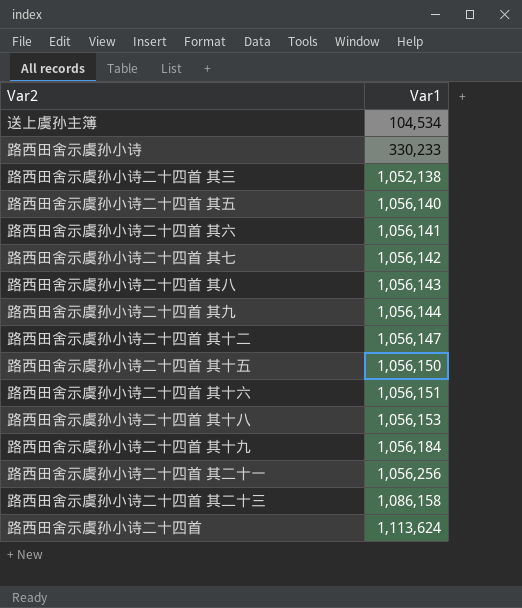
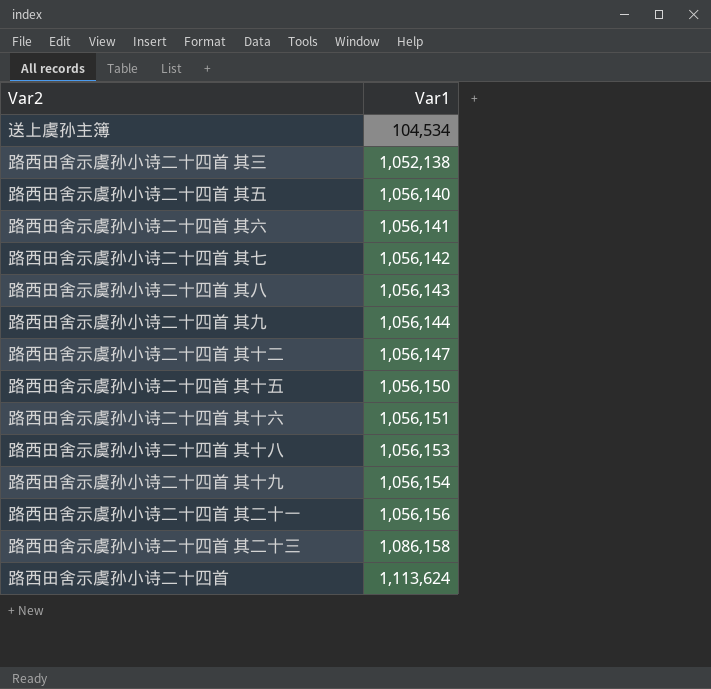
row 路西田舍示虞孙小诗: 330,233 -> none
路西田舍示虞孙小诗二十四首 其十九 | Var1: 1,056,184 -> 1,056,154
路西田舍示虞孙小诗二十四首 其二十一 | Var1: 1,056,256 -> 1,056,156

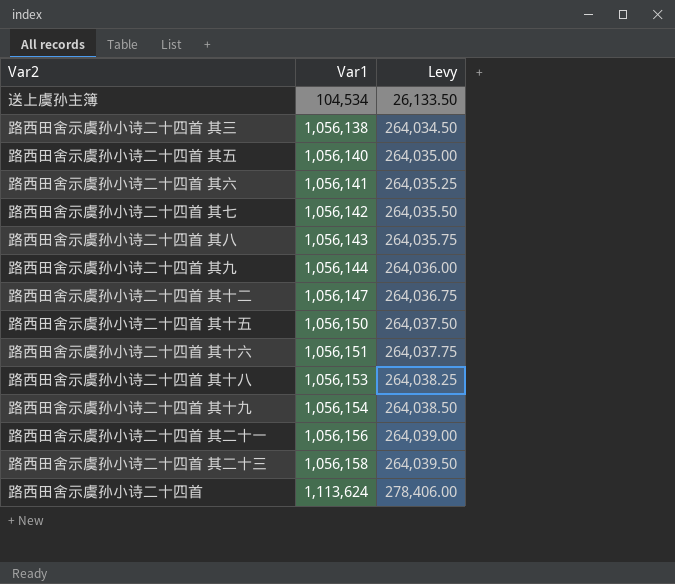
column Levy | formula: none -> [Var1] * 0.25
路西田舍示虞孙小诗二十四首 其三 | Var1: 1,052,138 -> 1,056,138
路西田舍示虞孙小诗二十四首 其二十三 | Var1: 1,086,158 -> 1,056,158

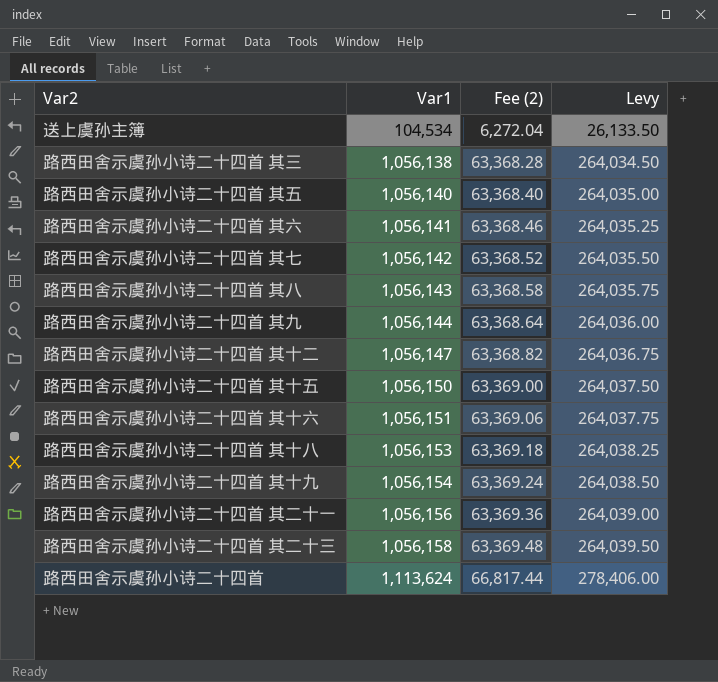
column Fee (2) | formula: none -> [Var1] * 0.06

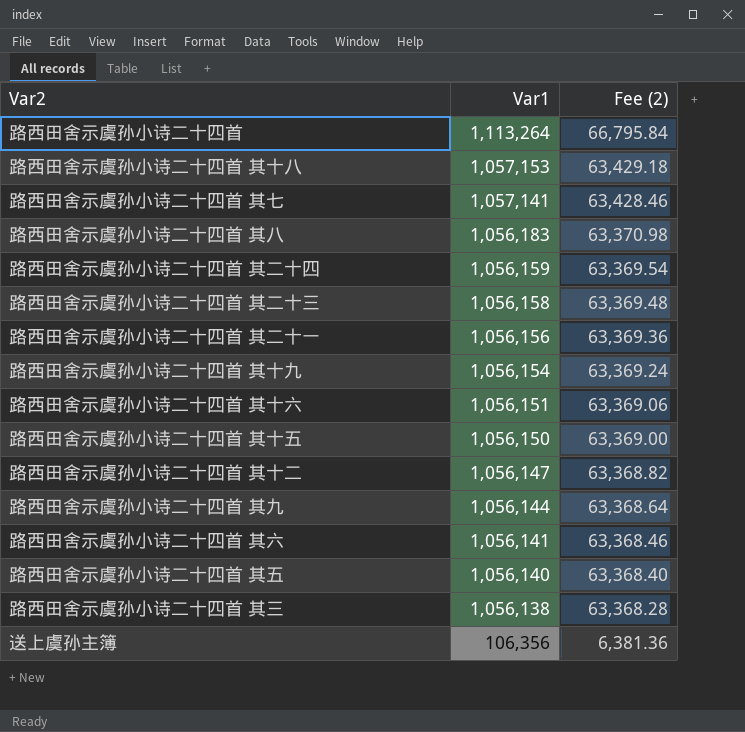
row order: Var1 ascending -> Var1 descending
column Levy | formula: [Var1] * 0.25 -> none
路西田舍示虞孙小诗二十四首 | Var1: 1,113,624 -> 1,113,264
路西田舍示虞孙小诗二十四首 | Fee (2): 66,817.44 -> 66,795.84
路西田舍示虞孙小诗二十四首 其十八 | Var1: 1,056,153 -> 1,057,153
路西田舍示虞孙小诗二十四首 其十八 | Fee (2): 63,369.18 -> 63,429.18
路西田舍示虞孙小诗二十四首 其七 | Var1: 1,056,142 -> 1,057,141
路西田舍示虞孙小诗二十四首 其七 | Fee (2): 63,368.52 -> 63,428.46
路西田舍示虞孙小诗二十四首 其八 | Var1: 1,056,143 -> 1,056,183
路西田舍示虞孙小诗二十四首 其八 | Fee (2): 63,368.58 -> 63,370.98
row 路西田舍示虞孙小诗二十四首 其二十四: none -> 1,056,159 | 63,369.54
送上虞孙主簿 | Var1: 104,534 -> 106,356
送上虞孙主簿 | Fee (2): 6,272.04 -> 6,381.36

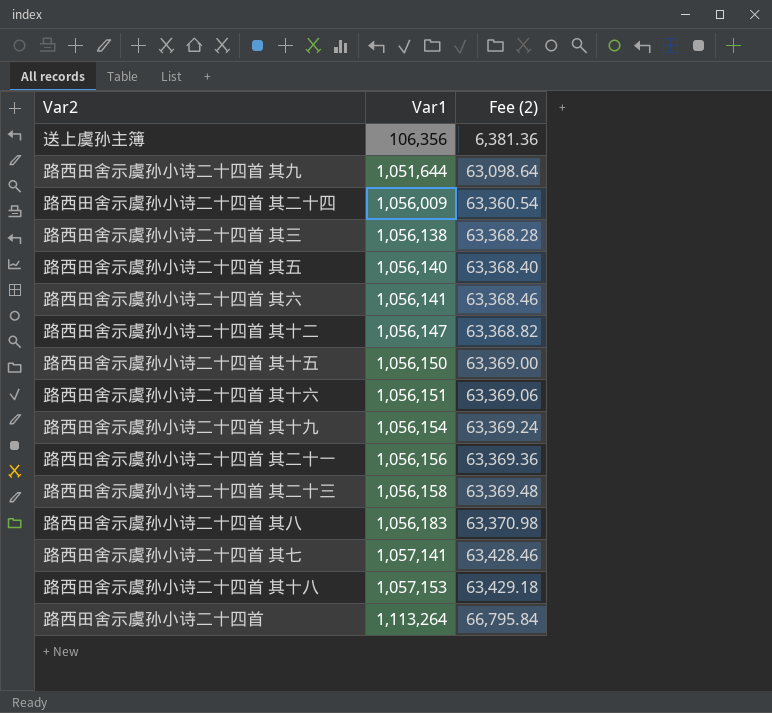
row order: Var1 descending -> Var1 ascending
路西田舍示虞孙小诗二十四首 其九 | Var1: 1,056,144 -> 1,051,644
路西田舍示虞孙小诗二十四首 其九 | Fee (2): 63,368.64 -> 63,098.64
路西田舍示虞孙小诗二十四首 其二十四 | Var1: 1,056,159 -> 1,056,009
路西田舍示虞孙小诗二十四首 其二十四 | Fee (2): 63,369.54 -> 63,360.54

